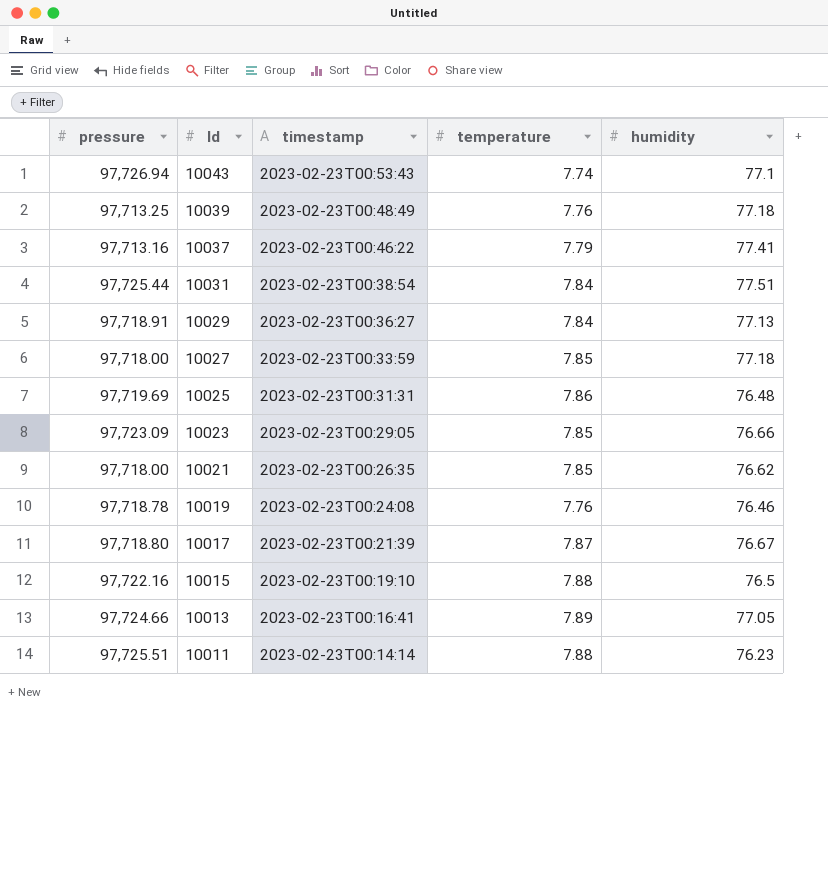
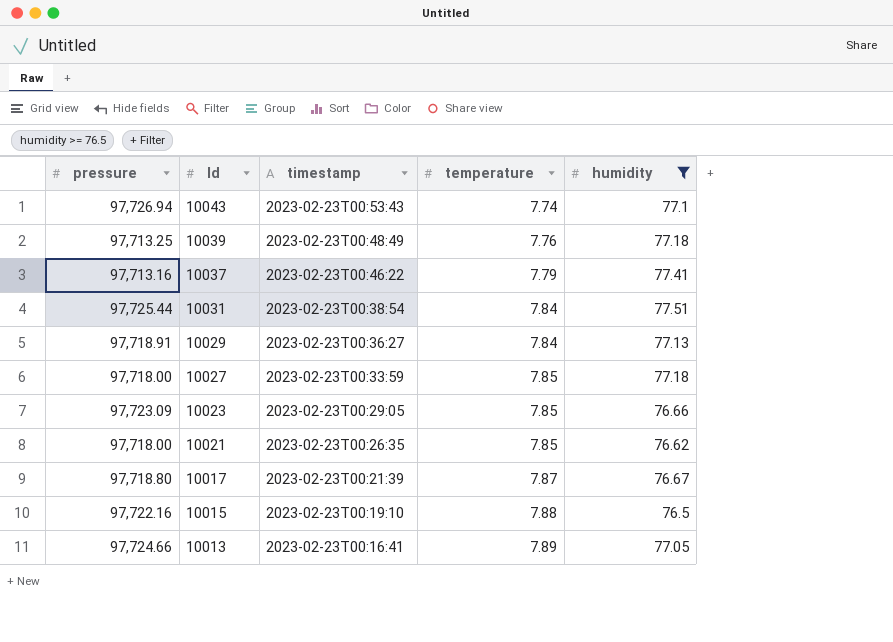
filter: none -> humidity >= 76.5

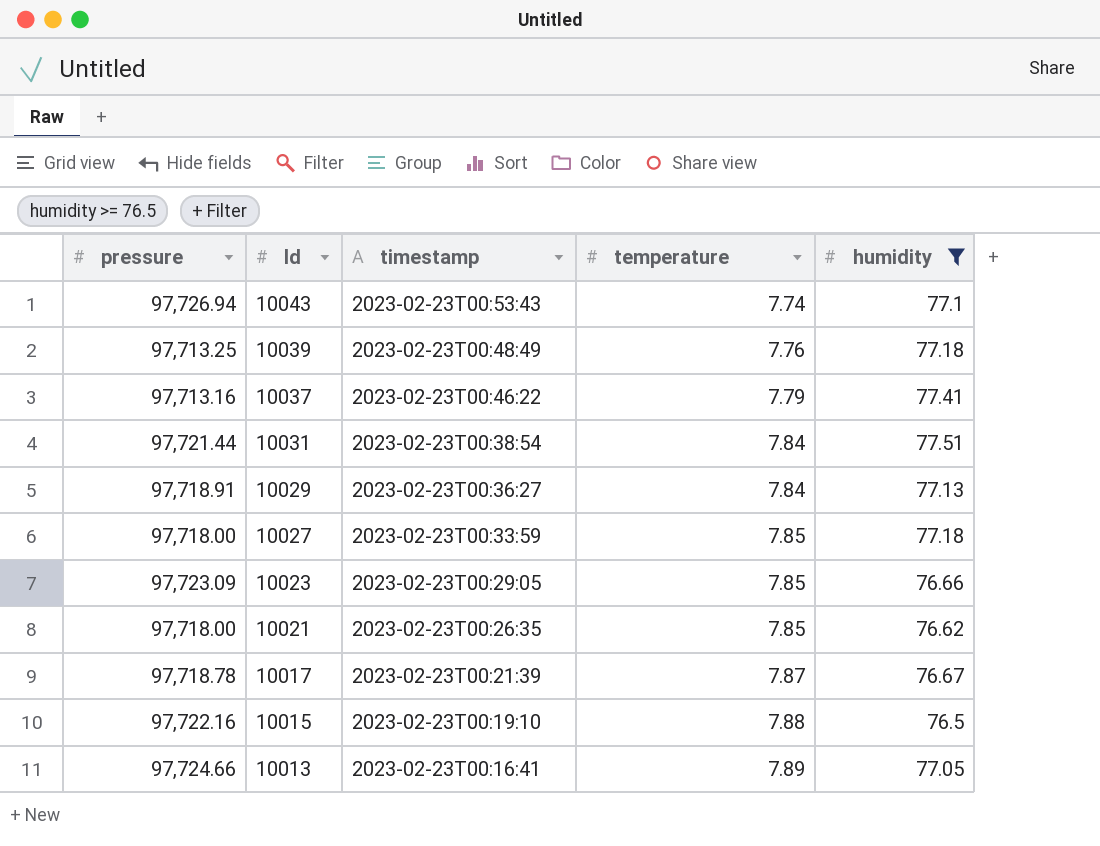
10031 | pressure: 97,725.44 -> 97,721.44
10017 | pressure: 97,718.80 -> 97,718.78

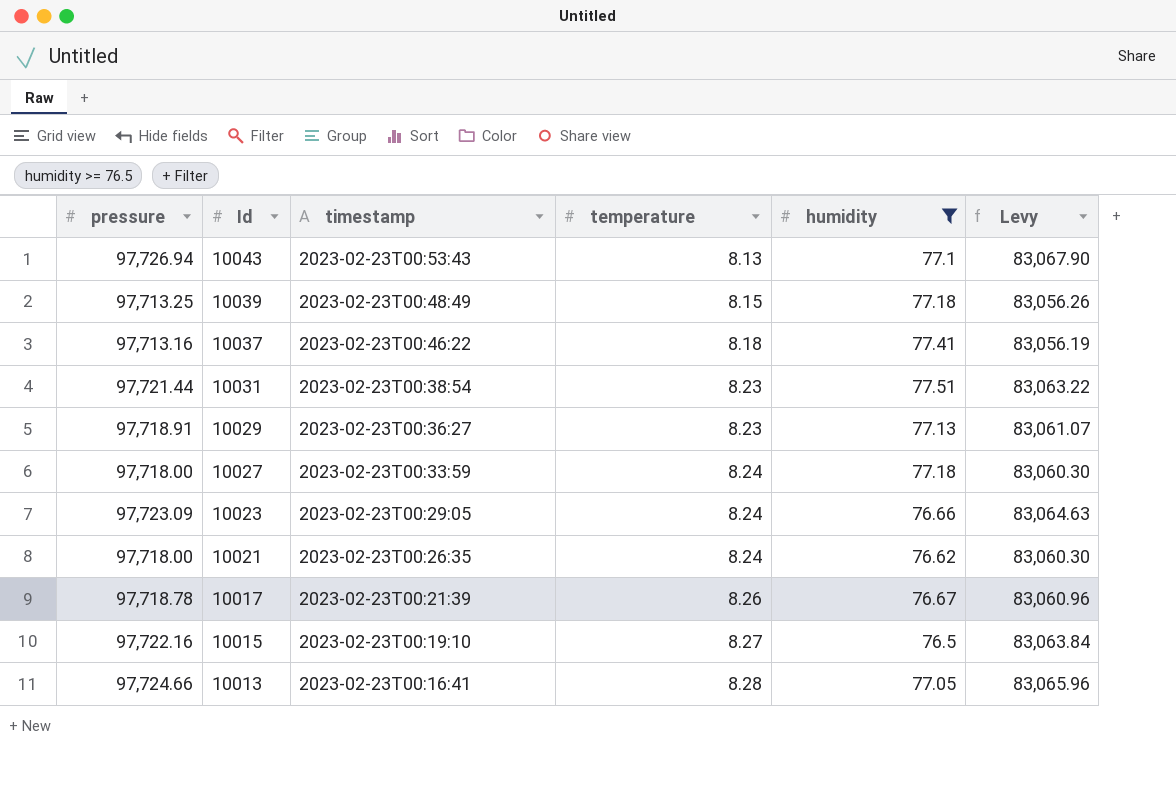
column Levy | formula: none -> [pressure] * 0.85
10043 | temperature: 7.74 -> 8.13
10039 | temperature: 7.76 -> 8.15
10037 | temperature: 7.79 -> 8.18
10031 | temperature: 7.84 -> 8.23
10029 | temperature: 7.84 -> 8.23
10027 | temperature: 7.85 -> 8.24
10023 | temperature: 7.85 -> 8.24
10021 | temperature: 7.85 -> 8.24
10017 | temperature: 7.87 -> 8.26
10015 | temperature: 7.88 -> 8.27
10013 | temperature: 7.89 -> 8.28

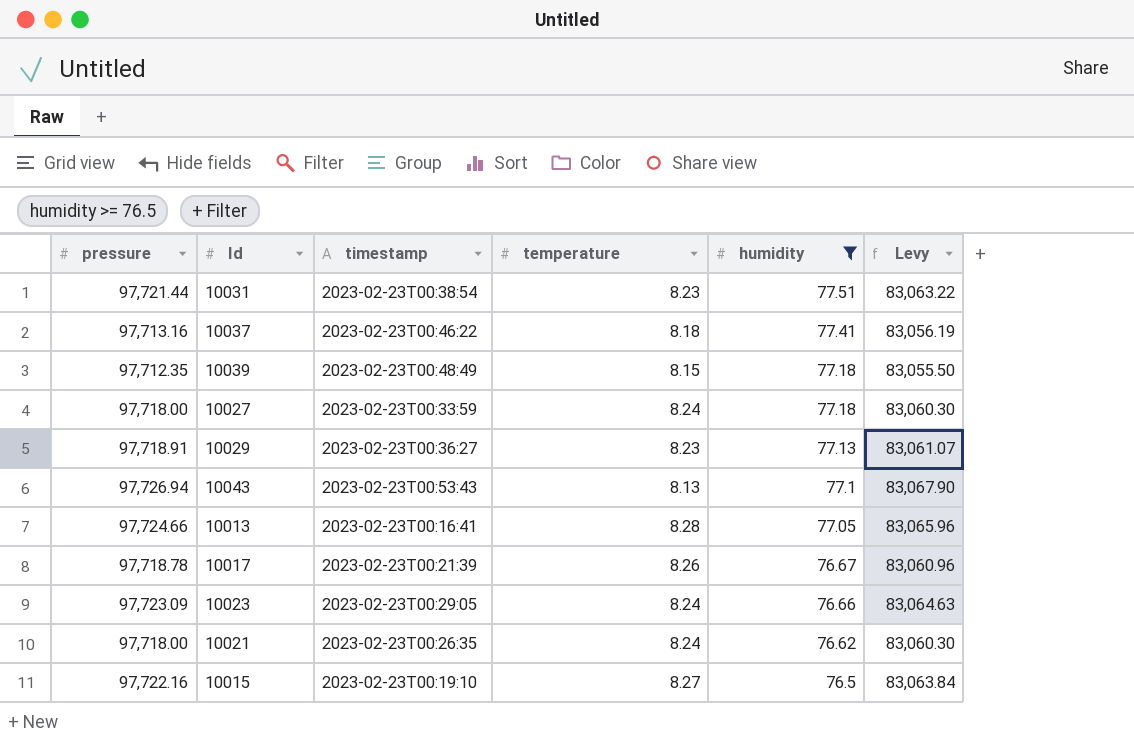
row order: Id descending -> humidity descending
10039 | pressure: 97,713.25 -> 97,712.35
10039 | Levy: 83,056.26 -> 83,055.50

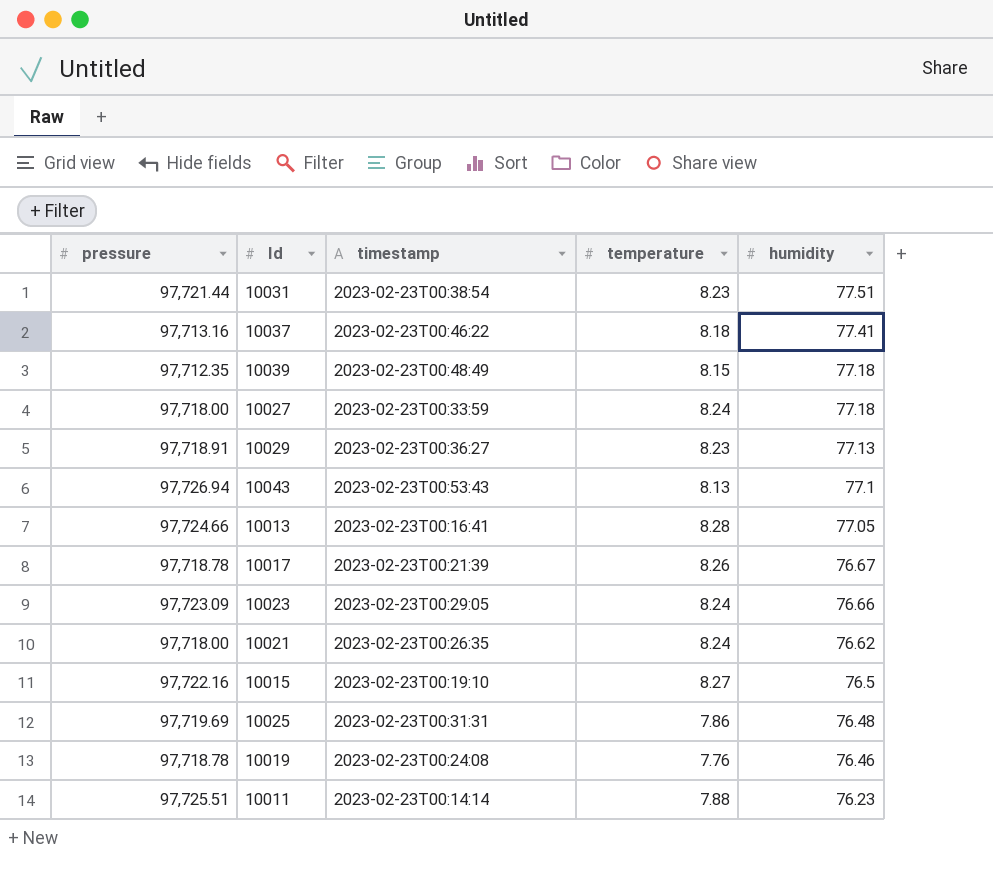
filter: humidity >= 76.5 -> none
column Levy | formula: [pressure] * 0.85 -> none

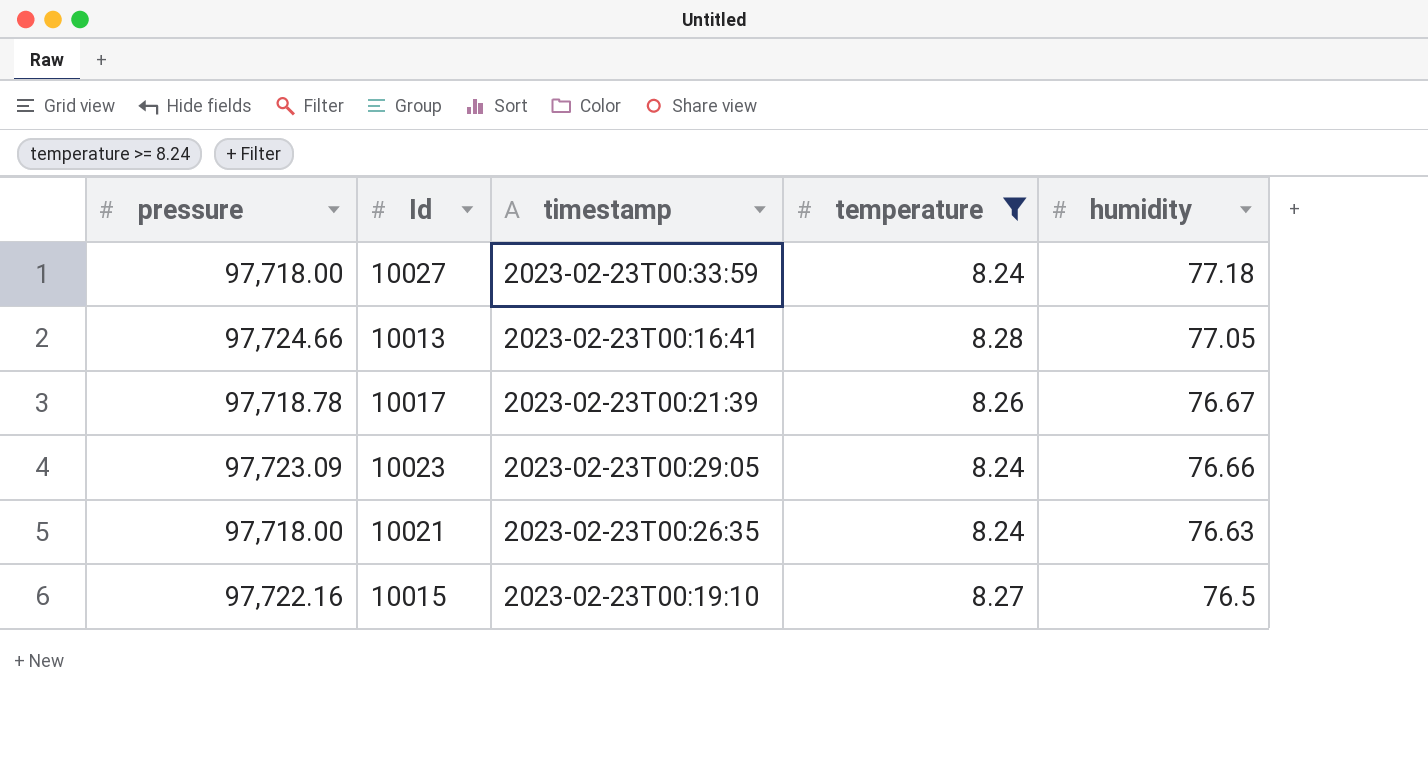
filter: none -> temperature >= 8.24
10021 | humidity: 76.62 -> 76.63

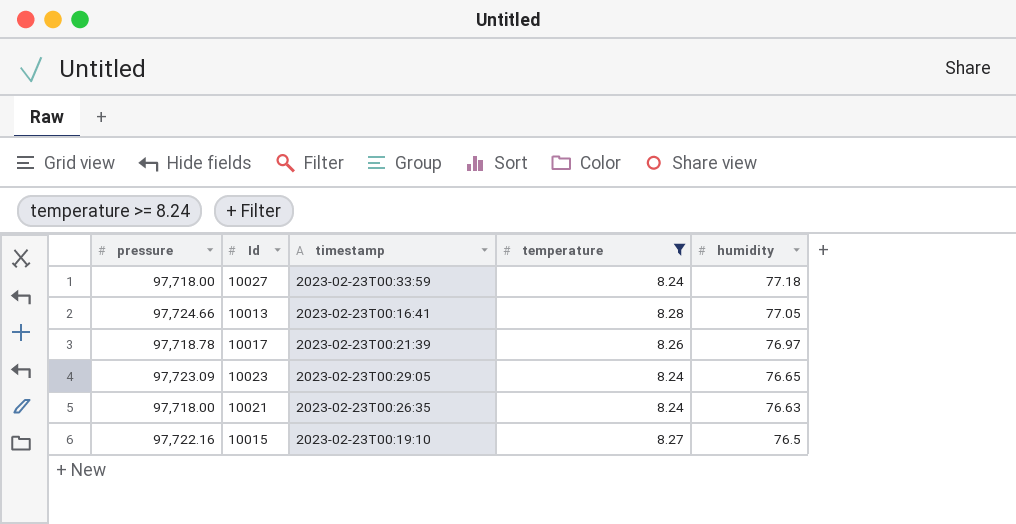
10017 | humidity: 76.67 -> 76.97
10023 | humidity: 76.66 -> 76.65

